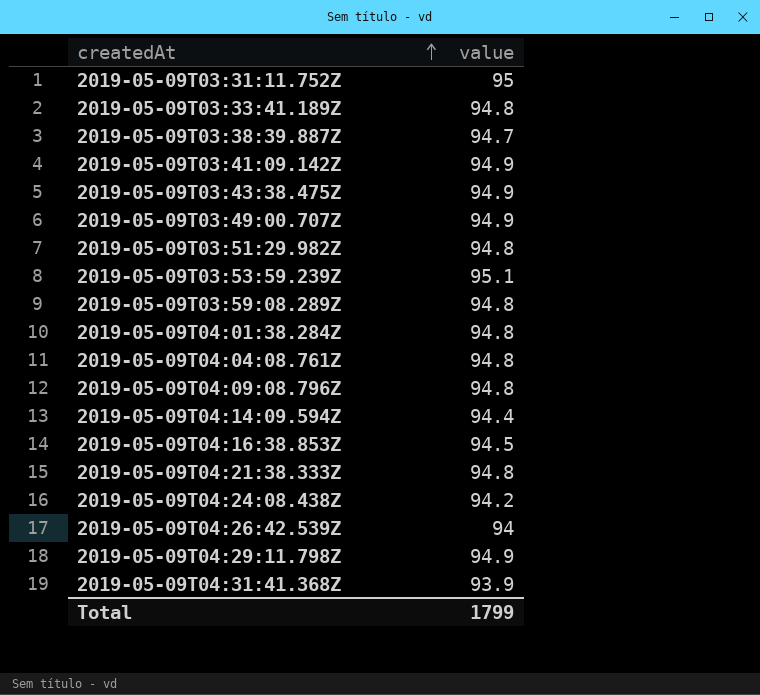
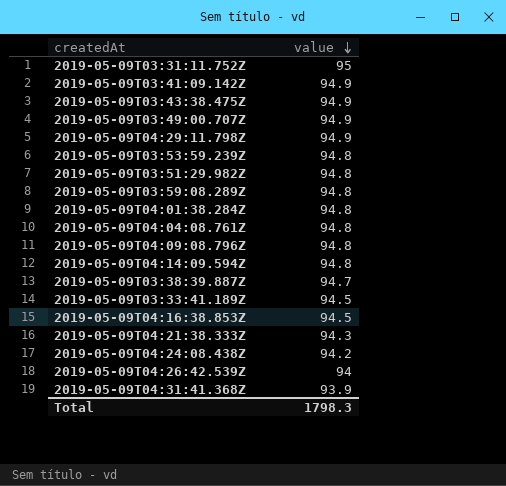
row order: createdAt ascending -> value descending
2019-05-09T03:53:59.239Z | value: 95.1 -> 94.8
2019-05-09T04:14:09.594Z | value: 94.4 -> 94.8
2019-05-09T03:33:41.189Z | value: 94.8 -> 94.5
2019-05-09T04:21:38.333Z | value: 94.8 -> 94.3
Total | value: 1799 -> 1798.3

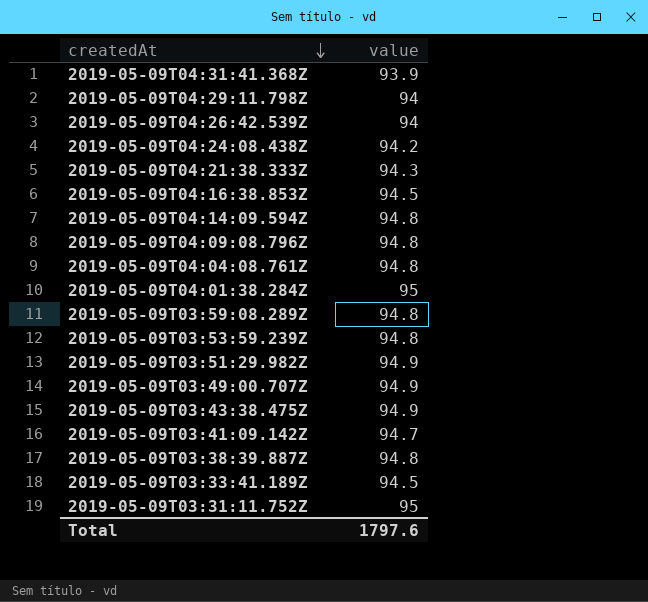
row order: value descending -> createdAt descending
2019-05-09T04:29:11.798Z | value: 94.9 -> 94
2019-05-09T04:01:38.284Z | value: 94.8 -> 95
2019-05-09T03:51:29.982Z | value: 94.8 -> 94.9
2019-05-09T03:41:09.142Z | value: 94.9 -> 94.7
2019-05-09T03:38:39.887Z | value: 94.7 -> 94.8
Total | value: 1798.3 -> 1797.6

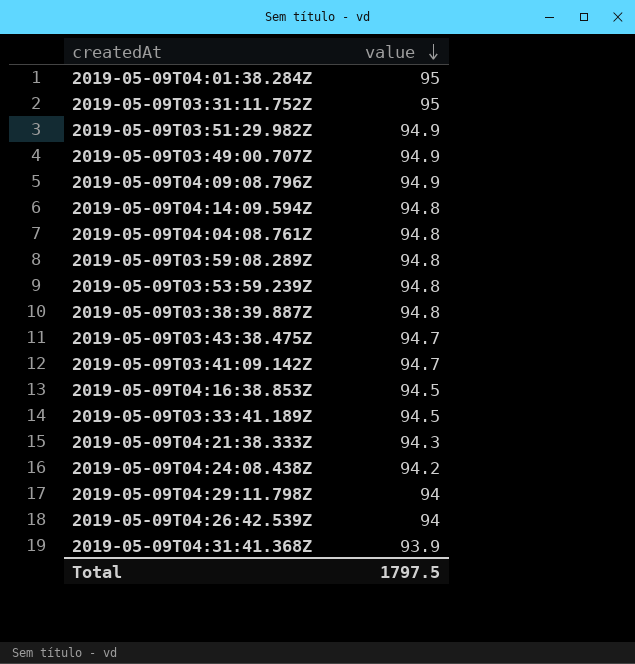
row order: createdAt descending -> value descending
2019-05-09T04:09:08.796Z | value: 94.8 -> 94.9
2019-05-09T03:43:38.475Z | value: 94.9 -> 94.7
Total | value: 1797.6 -> 1797.5

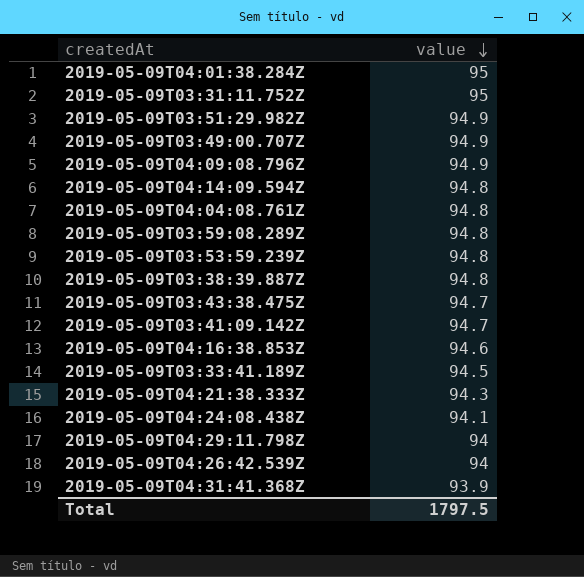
2019-05-09T04:16:38.853Z | value: 94.5 -> 94.6
2019-05-09T04:24:08.438Z | value: 94.2 -> 94.1

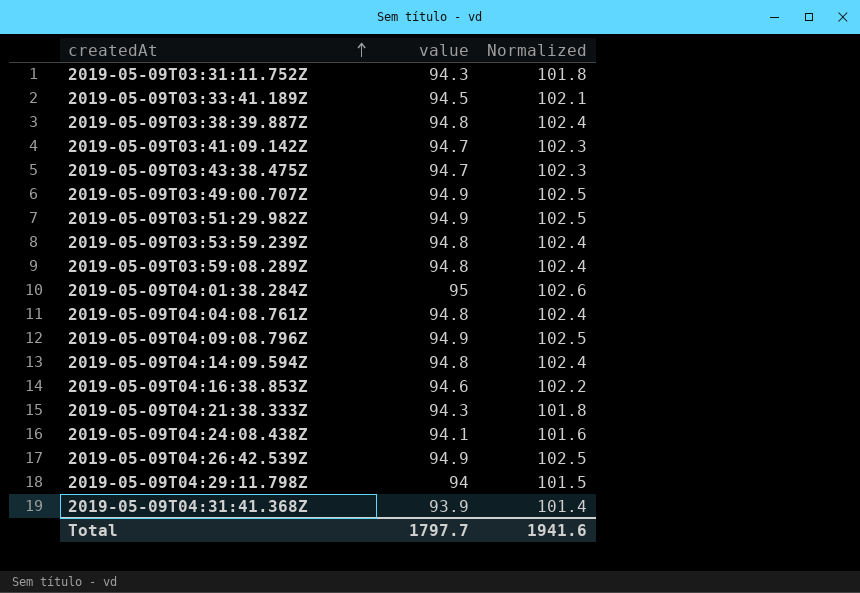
row order: value descending -> createdAt ascending
column Normalized | formula: none -> [value] * 1.08
2019-05-09T03:31:11.752Z | value: 95 -> 94.3
2019-05-09T04:26:42.539Z | value: 94 -> 94.9
Total | value: 1797.5 -> 1797.7

